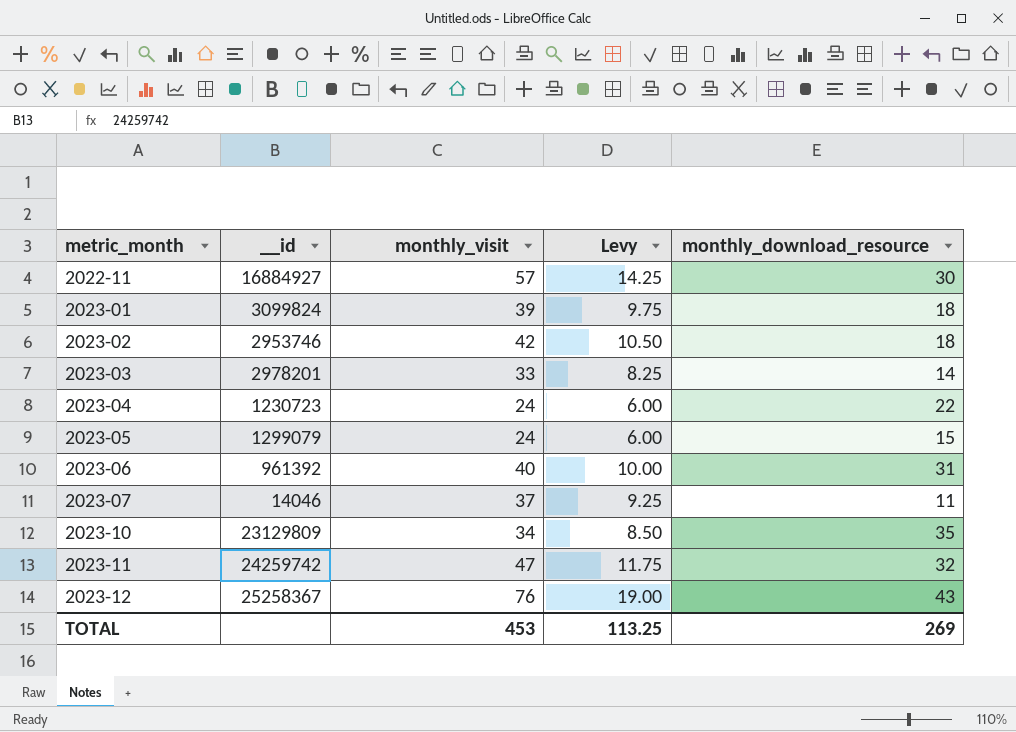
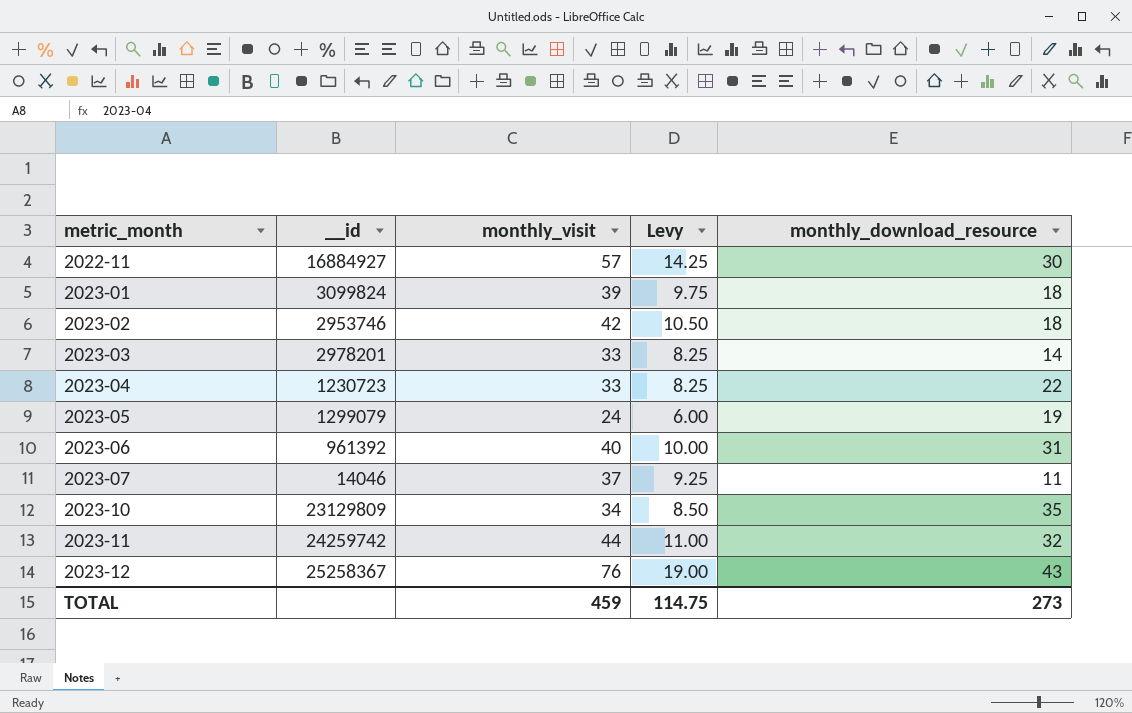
2023-04 | monthly_visit: 24 -> 33
2023-04 | Levy: 6.00 -> 8.25
2023-05 | monthly_download_resource: 15 -> 19
2023-11 | monthly_visit: 47 -> 44
2023-11 | Levy: 11.75 -> 11.00
TOTAL | monthly_visit: 453 -> 459
TOTAL | Levy: 113.25 -> 114.75
TOTAL | monthly_download_resource: 269 -> 273

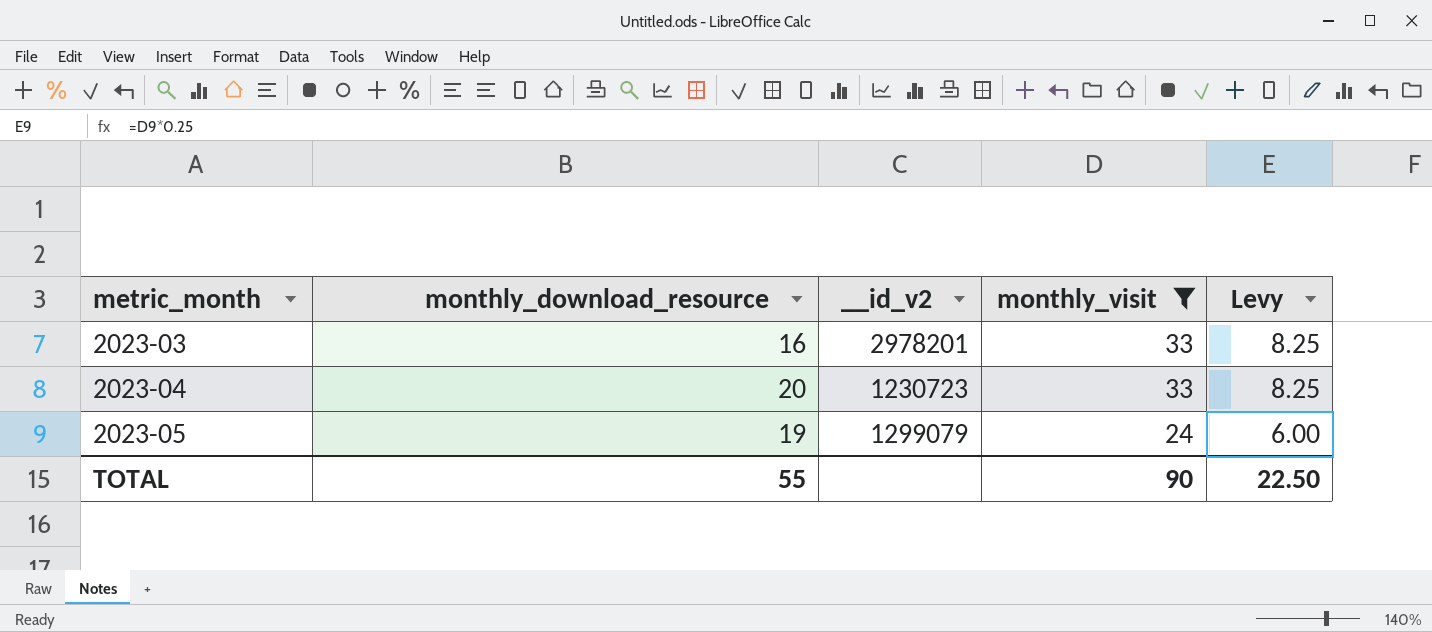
filter: none -> monthly_visit <= 33
column monthly_download_resource | position: 5 -> 2
column name: __id -> __id_v2
2023-03 | monthly_download_resource: 14 -> 16
2023-04 | monthly_download_resource: 22 -> 20
TOTAL | monthly_download_resource: 273 -> 55
TOTAL | monthly_visit: 459 -> 90
TOTAL | Levy: 114.75 -> 22.50

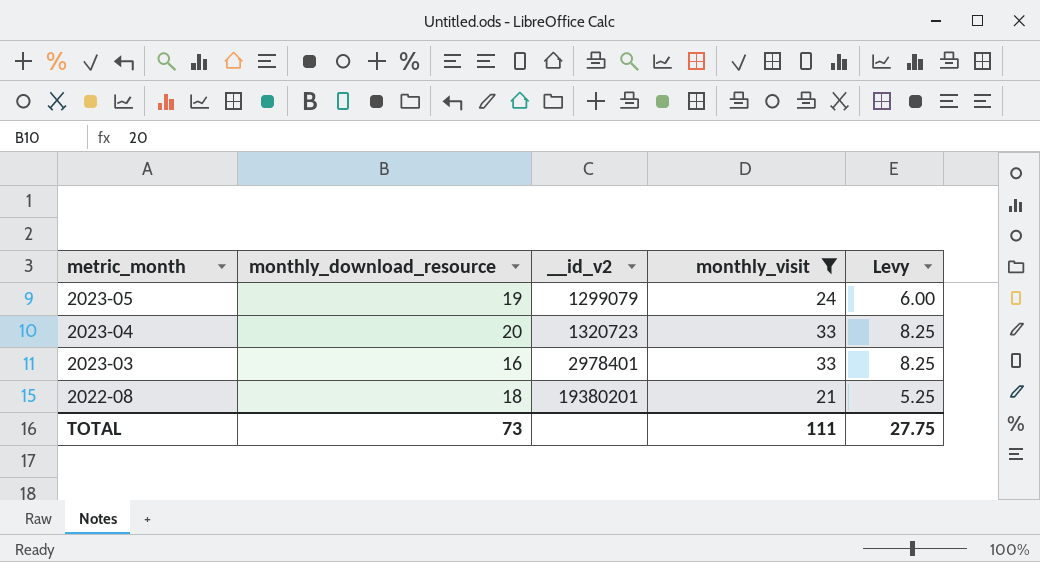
row order: metric_month ascending -> metric_month descending
2023-04 | __id_v2: 1230723 -> 1320723
2023-03 | __id_v2: 2978201 -> 2978401
row 2022-08: none -> 18 | 19380201 | 21 | 5.25
TOTAL | monthly_download_resource: 55 -> 73
TOTAL | monthly_visit: 90 -> 111
TOTAL | Levy: 22.50 -> 27.75

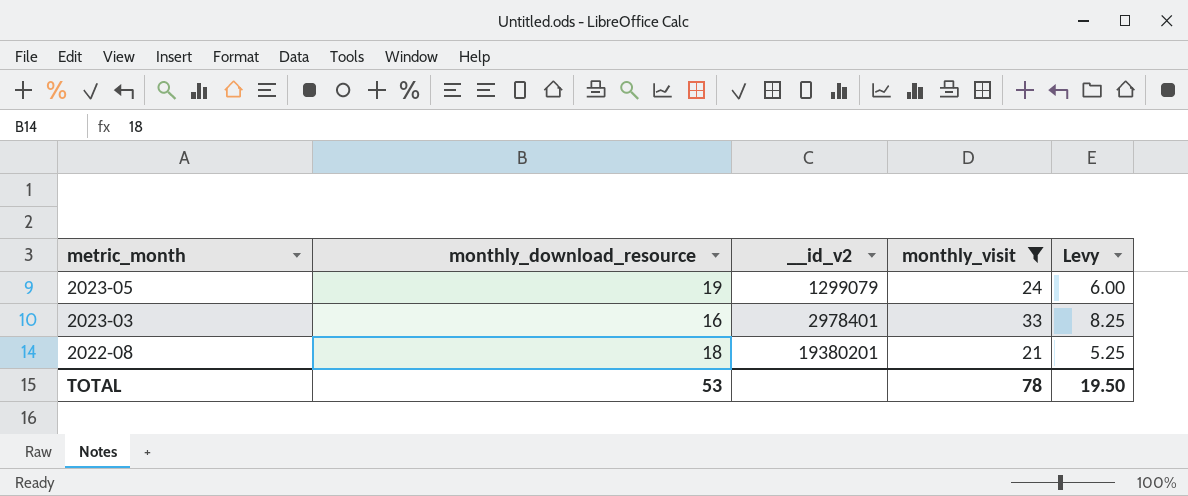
row 2023-04: 20 | 1320723 | 33 | 8.25 -> none
TOTAL | monthly_download_resource: 73 -> 53
TOTAL | monthly_visit: 111 -> 78
TOTAL | Levy: 27.75 -> 19.50

